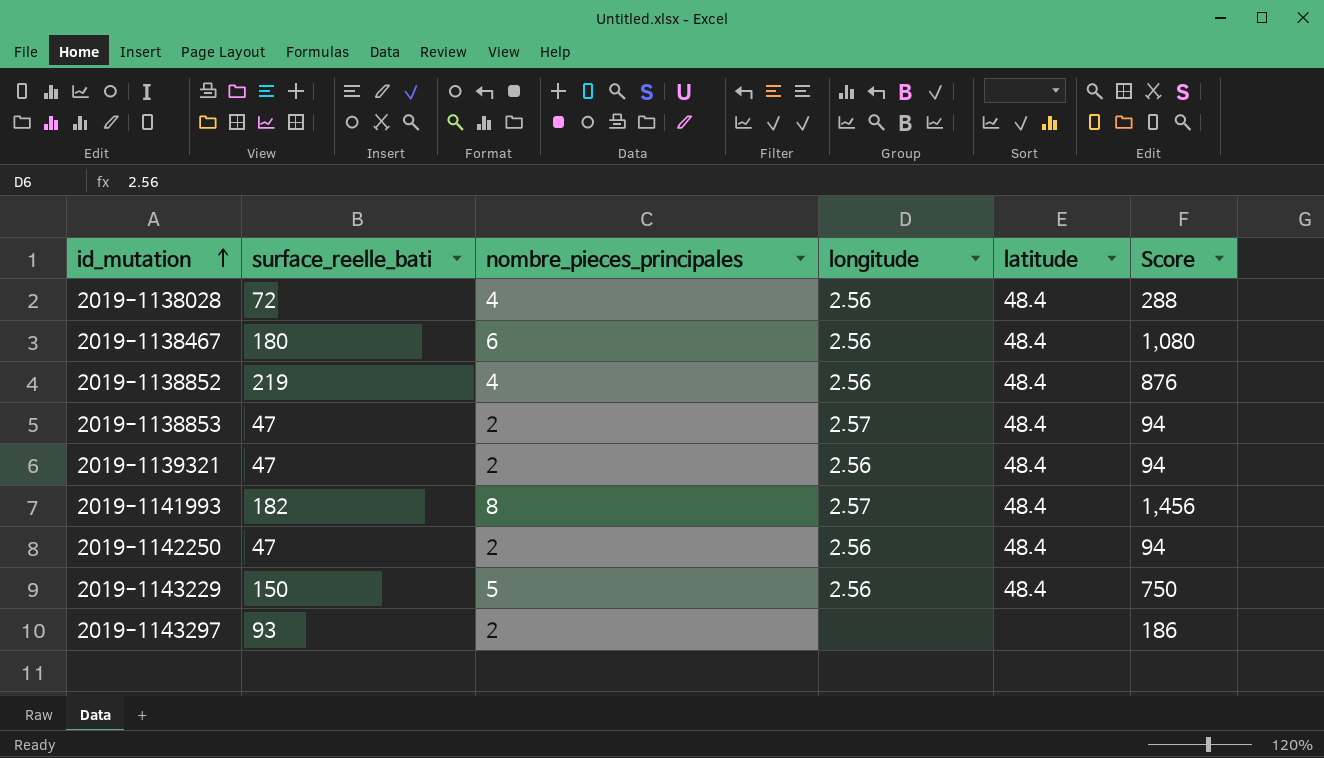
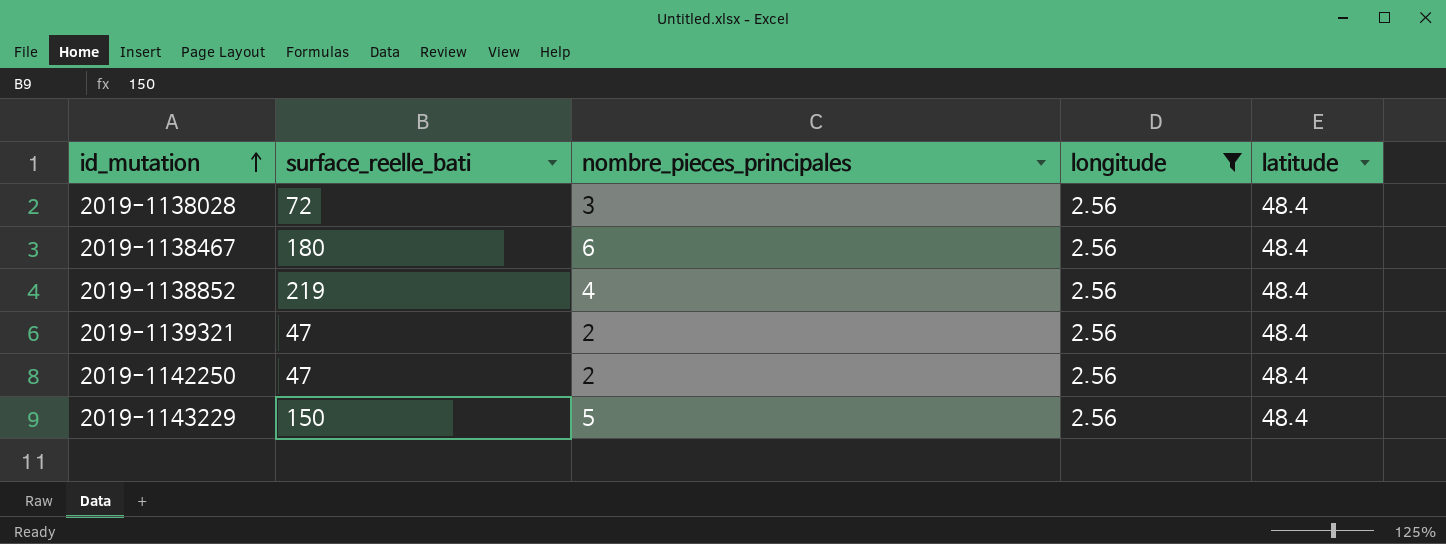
filter: none -> longitude = 2.56
column Score | formula: [surface_reelle_bati] * [nombre_pieces_principales] -> none
2019-1138028 | nombre_pieces_principales: 4 -> 3

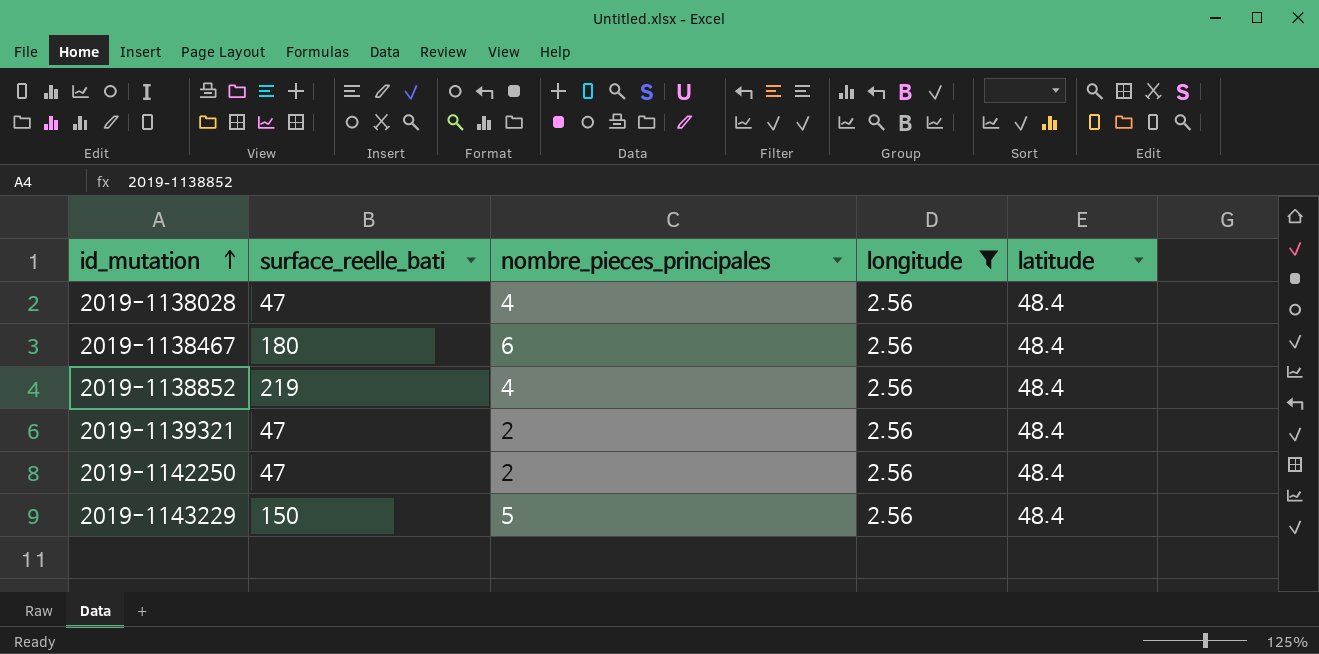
2019-1138028 | surface_reelle_bati: 72 -> 47
2019-1138028 | nombre_pieces_principales: 3 -> 4

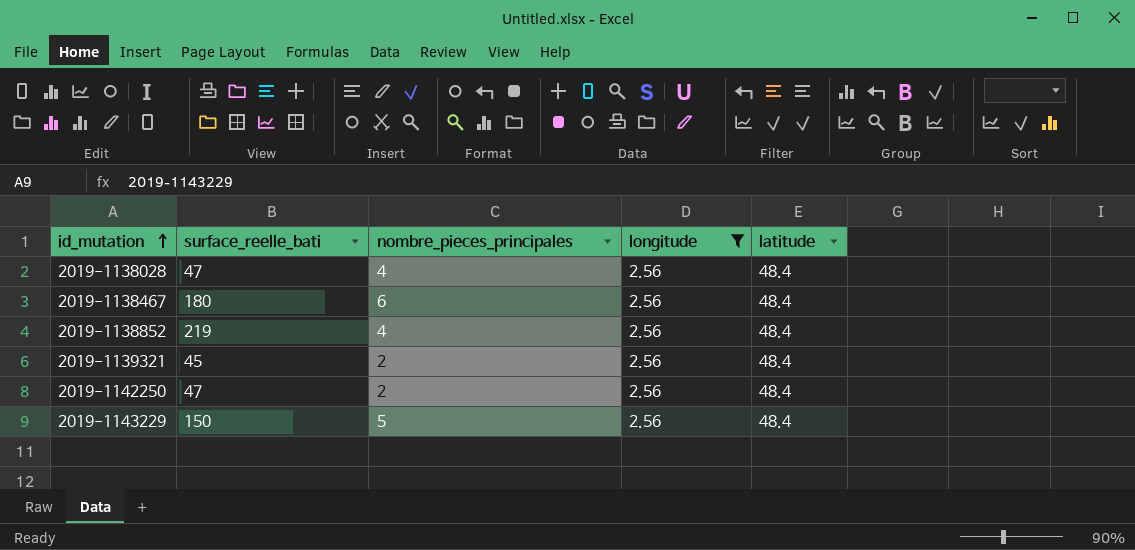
2019-1139321 | surface_reelle_bati: 47 -> 45

